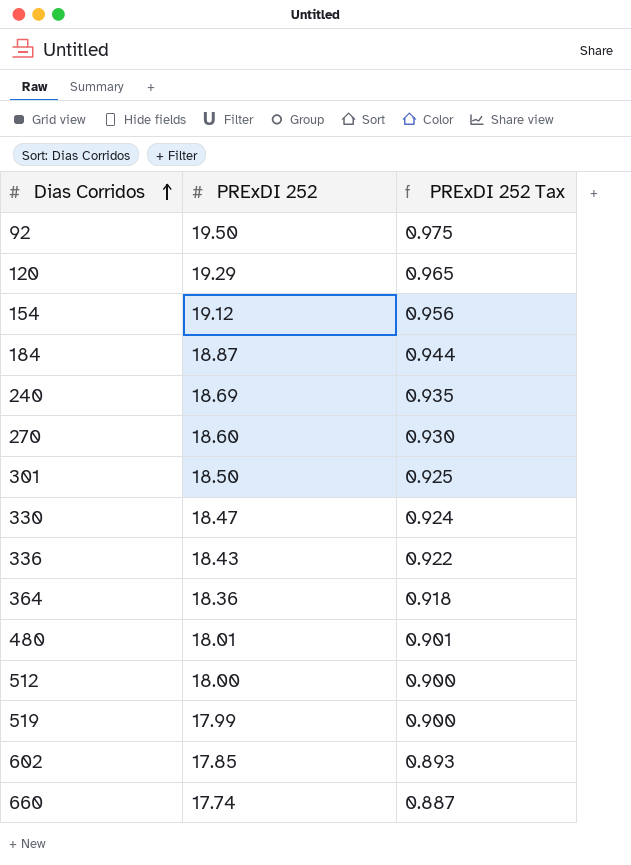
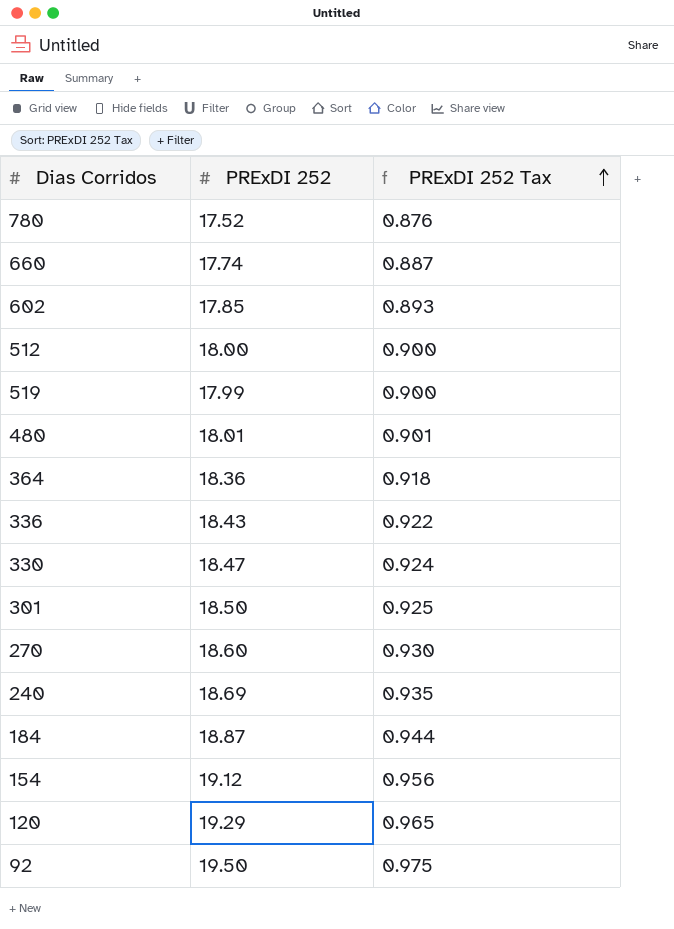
row order: Dias Corridos ascending -> PRExDI 252 Tax ascending
row 780: none -> 17.52 | 0.876

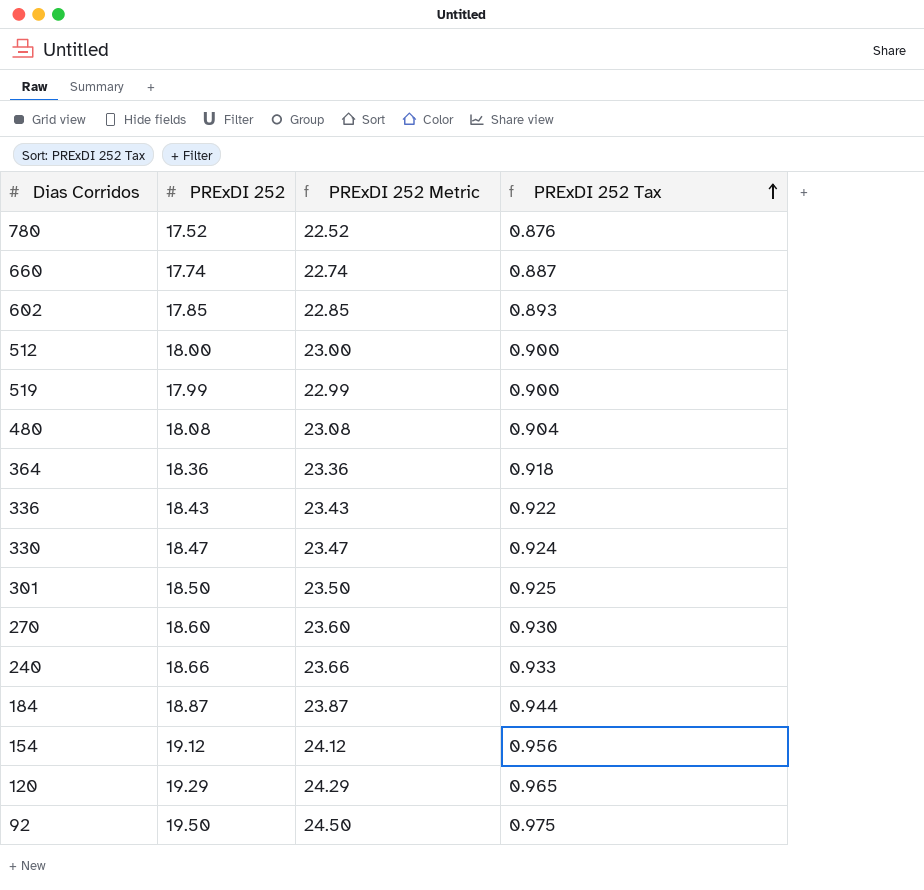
column PRExDI 252 Metric | formula: none -> [PRExDI 252] + 5
480 | PRExDI 252: 18.01 -> 18.08
480 | PRExDI 252 Tax: 0.901 -> 0.904
240 | PRExDI 252: 18.69 -> 18.66
240 | PRExDI 252 Tax: 0.935 -> 0.933

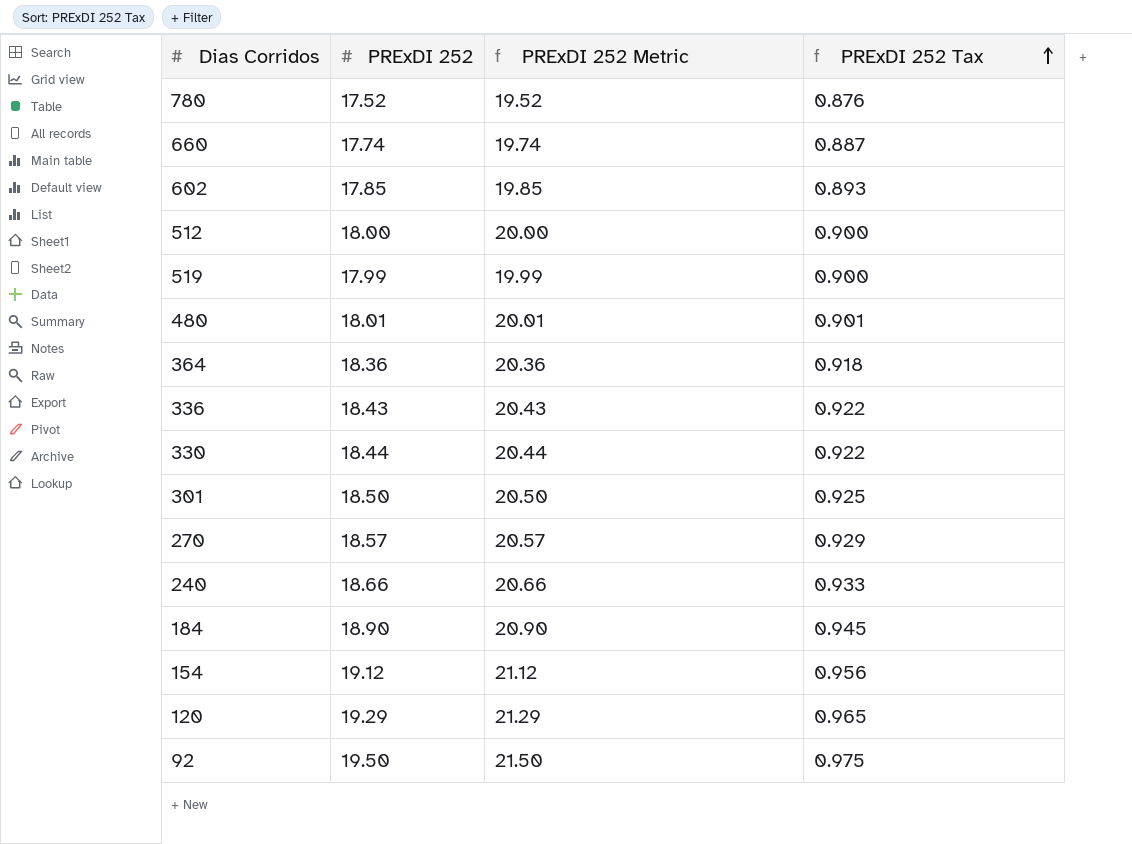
column PRExDI 252 Metric | formula: [PRExDI 252] + 5 -> [PRExDI 252] + 2
480 | PRExDI 252: 18.08 -> 18.01
480 | PRExDI 252 Tax: 0.904 -> 0.901
330 | PRExDI 252: 18.47 -> 18.44
330 | PRExDI 252 Tax: 0.924 -> 0.922
270 | PRExDI 252: 18.60 -> 18.57
270 | PRExDI 252 Tax: 0.930 -> 0.929
184 | PRExDI 252: 18.87 -> 18.90
184 | PRExDI 252 Tax: 0.944 -> 0.945

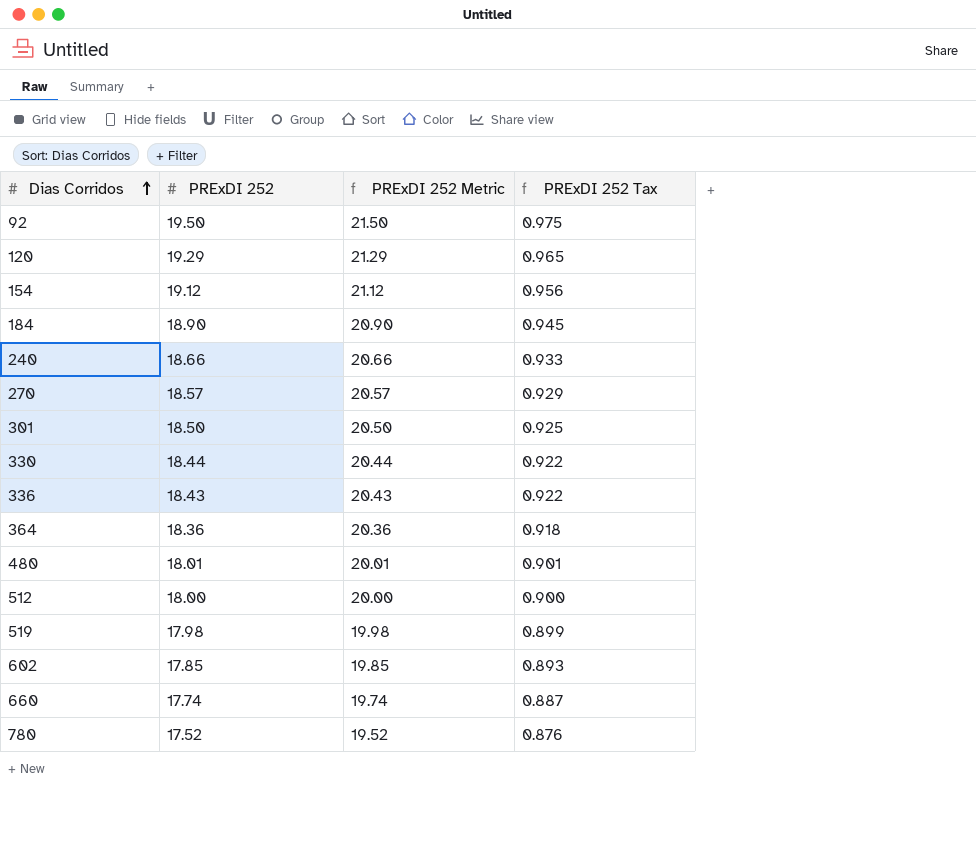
row order: PRExDI 252 Tax ascending -> Dias Corridos ascending
519 | PRExDI 252: 17.99 -> 17.98
519 | PRExDI 252 Metric: 19.99 -> 19.98
519 | PRExDI 252 Tax: 0.900 -> 0.899

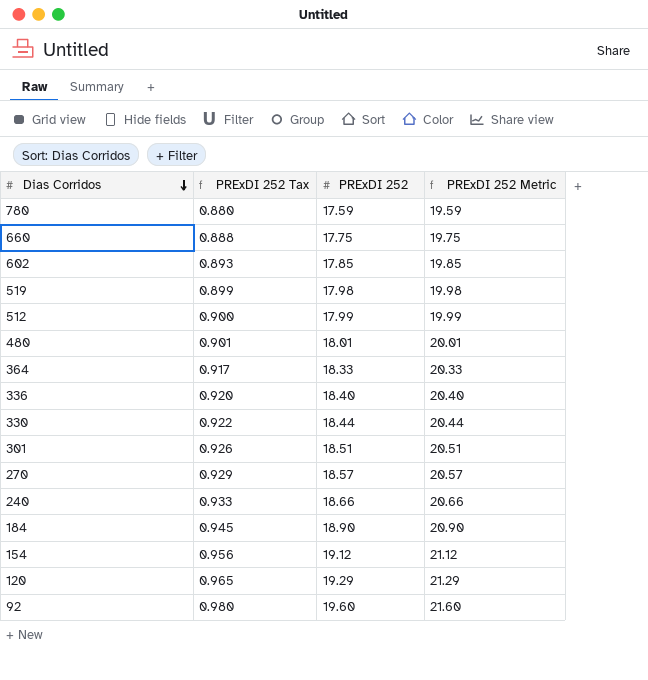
row order: Dias Corridos ascending -> Dias Corridos descending
column PRExDI 252 Tax | position: 4 -> 2
780 | PRExDI 252 Tax: 0.876 -> 0.880
780 | PRExDI 252: 17.52 -> 17.59
780 | PRExDI 252 Metric: 19.52 -> 19.59
660 | PRExDI 252 Tax: 0.887 -> 0.888
660 | PRExDI 252: 17.74 -> 17.75
660 | PRExDI 252 Metric: 19.74 -> 19.75
512 | PRExDI 252: 18.00 -> 17.99
512 | PRExDI 252 Metric: 20.00 -> 19.99
364 | PRExDI 252 Tax: 0.918 -> 0.917
364 | PRExDI 252: 18.36 -> 18.33
364 | PRExDI 252 Metric: 20.36 -> 20.33
336 | PRExDI 252 Tax: 0.922 -> 0.920
336 | PRExDI 252: 18.43 -> 18.40
336 | PRExDI 252 Metric: 20.43 -> 20.40
301 | PRExDI 252 Tax: 0.925 -> 0.926
301 | PRExDI 252: 18.50 -> 18.51
301 | PRExDI 252 Metric: 20.50 -> 20.51
92 | PRExDI 252 Tax: 0.975 -> 0.980
92 | PRExDI 252: 19.50 -> 19.60
92 | PRExDI 252 Metric: 21.50 -> 21.60

